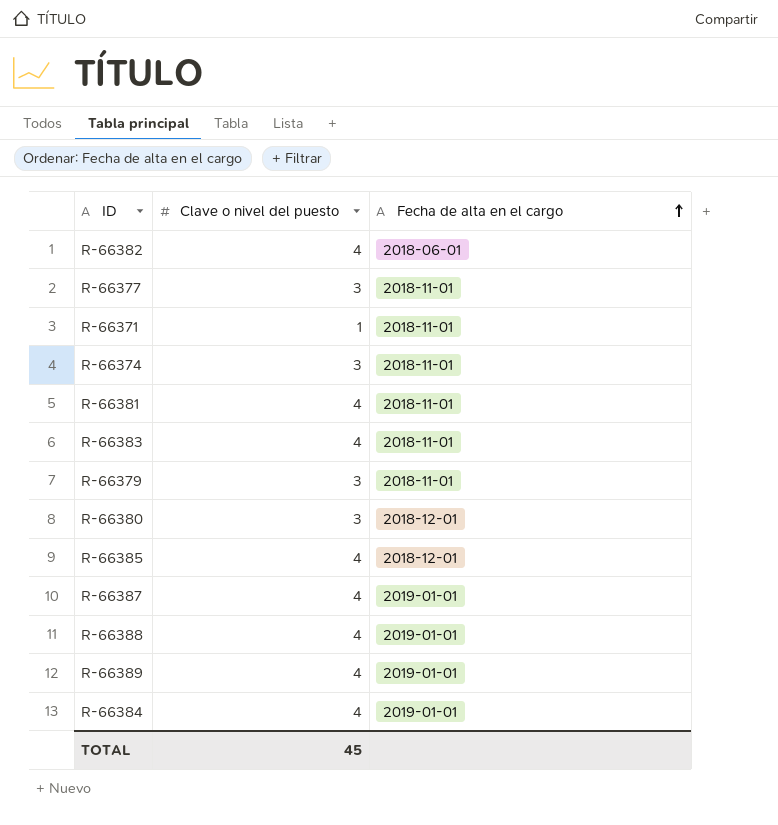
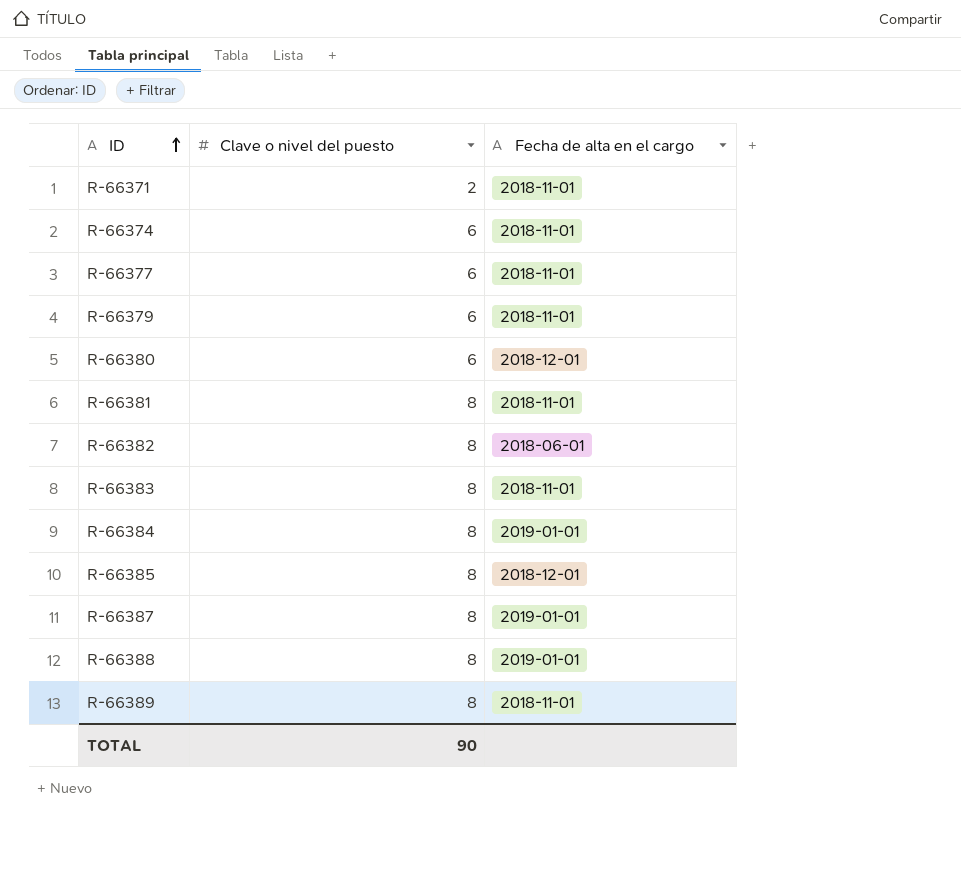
row order: Fecha de alta en el cargo ascending -> ID ascending
R-66371 | Clave o nivel del puesto: 1 -> 2
R-66374 | Clave o nivel del puesto: 3 -> 6
R-66377 | Clave o nivel del puesto: 3 -> 6
R-66379 | Clave o nivel del puesto: 3 -> 6
R-66380 | Clave o nivel del puesto: 3 -> 6
R-66381 | Clave o nivel del puesto: 4 -> 8
R-66382 | Clave o nivel del puesto: 4 -> 8
R-66383 | Clave o nivel del puesto: 4 -> 8
R-66384 | Clave o nivel del puesto: 4 -> 8
R-66385 | Clave o nivel del puesto: 4 -> 8
R-66387 | Clave o nivel del puesto: 4 -> 8
R-66388 | Clave o nivel del puesto: 4 -> 8
R-66389 | Clave o nivel del puesto: 4 -> 8
R-66389 | Fecha de alta en el cargo: 2019-01-01 -> 2018-11-01
TOTAL | Clave o nivel del puesto: 45 -> 90

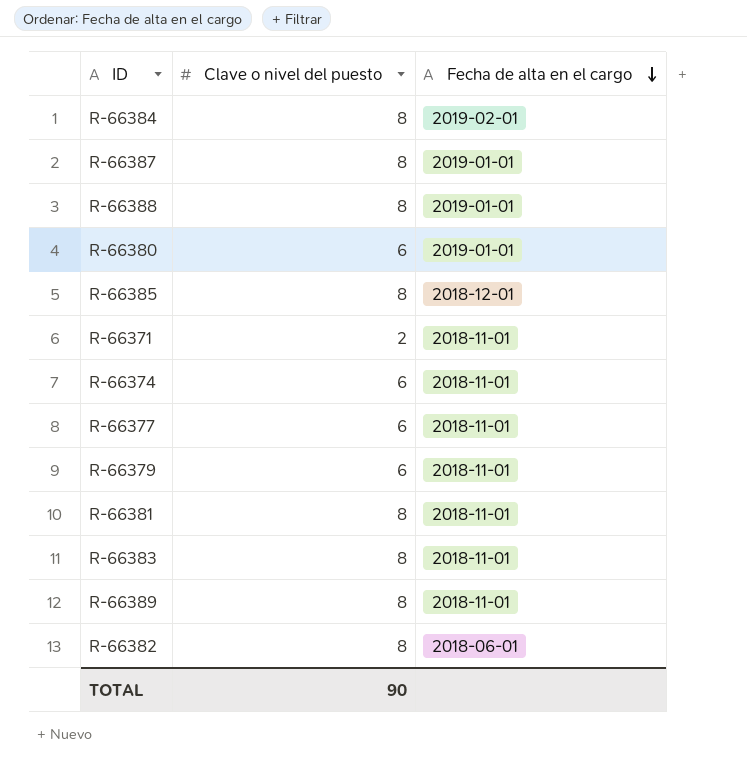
row order: ID ascending -> Fecha de alta en el cargo descending
R-66384 | Fecha de alta en el cargo: 2019-01-01 -> 2019-02-01
R-66380 | Fecha de alta en el cargo: 2018-12-01 -> 2019-01-01

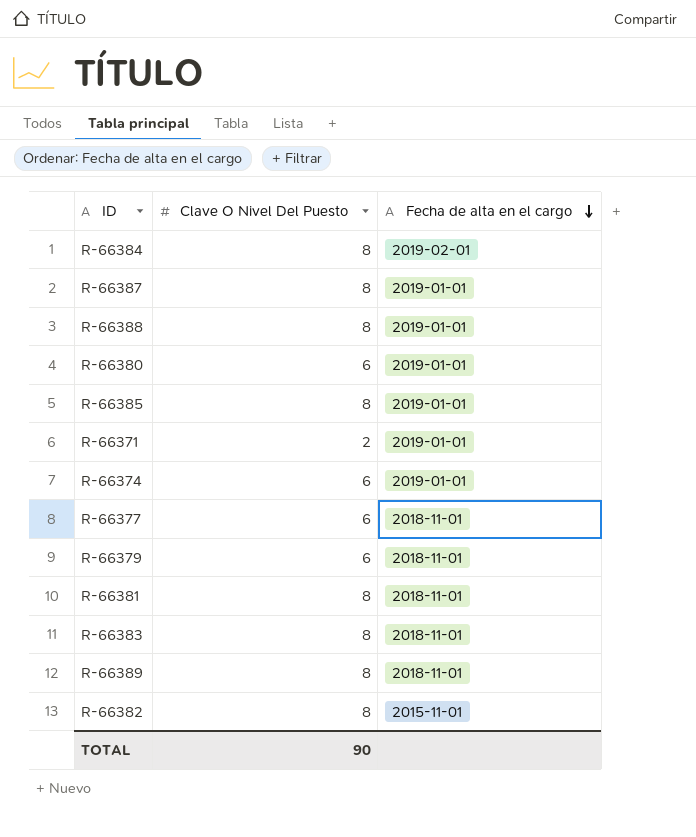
column name: Clave o nivel del puesto -> Clave O Nivel Del Puesto
R-66385 | Fecha de alta en el cargo: 2018-12-01 -> 2019-01-01
R-66371 | Fecha de alta en el cargo: 2018-11-01 -> 2019-01-01
R-66374 | Fecha de alta en el cargo: 2018-11-01 -> 2019-01-01
R-66382 | Fecha de alta en el cargo: 2018-06-01 -> 2015-11-01

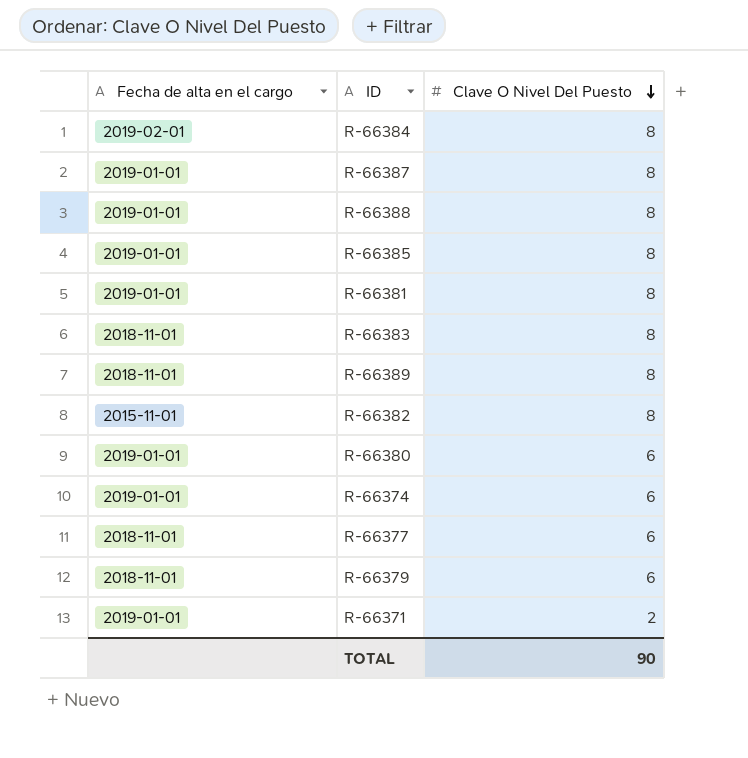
row order: Fecha de alta en el cargo descending -> Clave O Nivel Del Puesto descending
column Fecha de alta en el cargo | position: 3 -> 1
R-66381 | Fecha de alta en el cargo: 2018-11-01 -> 2019-01-01

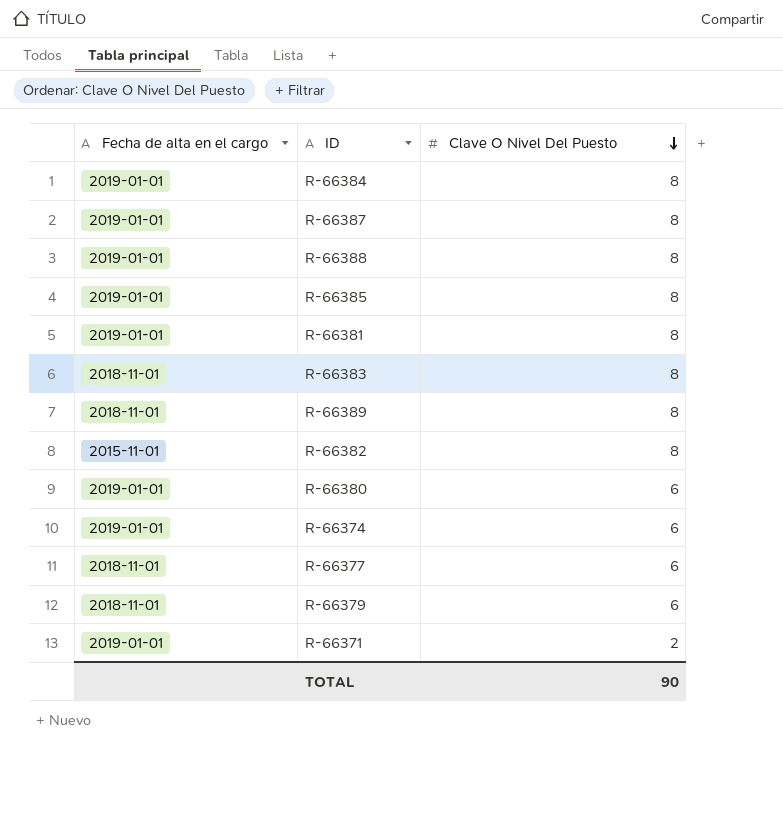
R-66384 | Fecha de alta en el cargo: 2019-02-01 -> 2019-01-01

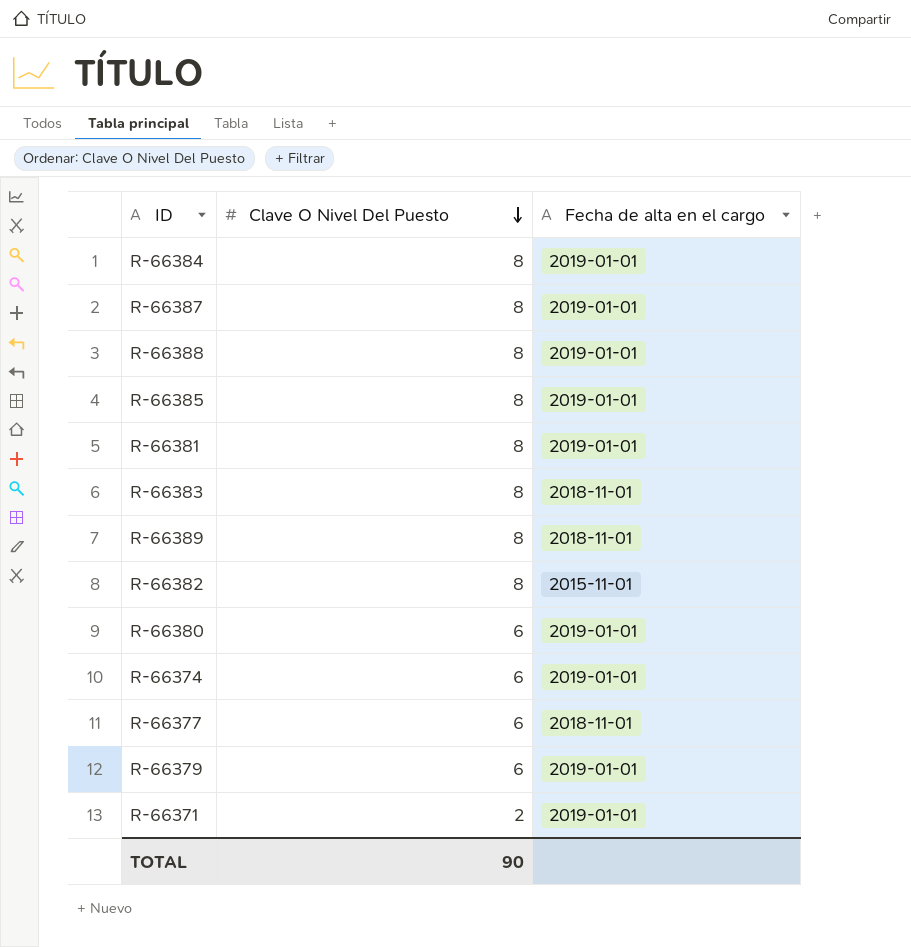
column Fecha de alta en el cargo | position: 1 -> 3
R-66379 | Fecha de alta en el cargo: 2018-11-01 -> 2019-01-01

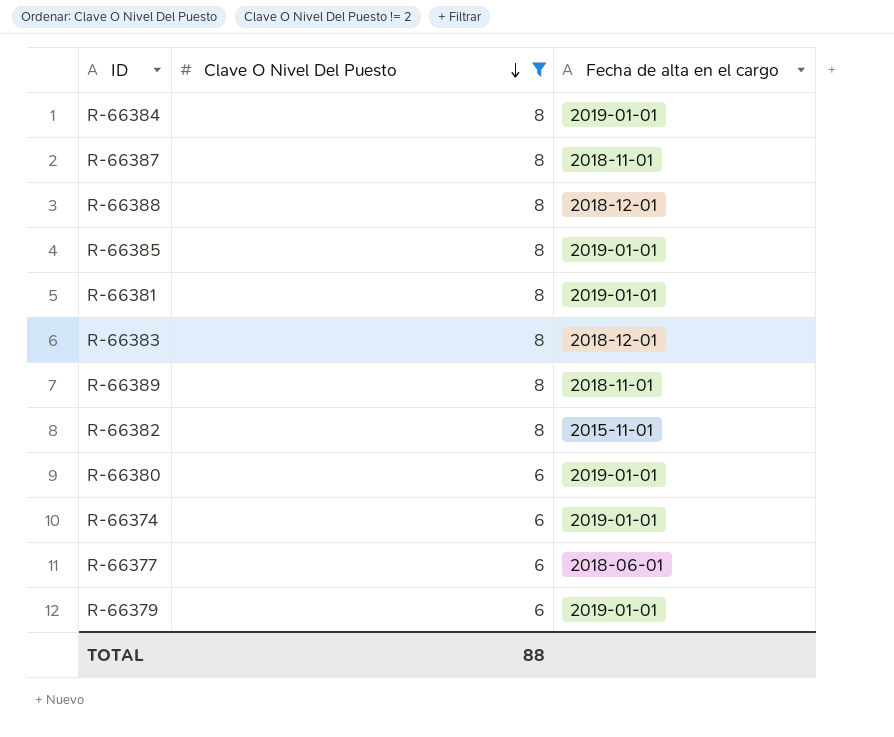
filter: none -> Clave O Nivel Del Puesto != 2
R-66387 | Fecha de alta en el cargo: 2019-01-01 -> 2018-11-01
R-66388 | Fecha de alta en el cargo: 2019-01-01 -> 2018-12-01
R-66383 | Fecha de alta en el cargo: 2018-11-01 -> 2018-12-01
R-66377 | Fecha de alta en el cargo: 2018-11-01 -> 2018-06-01
TOTAL | Clave O Nivel Del Puesto: 90 -> 88

